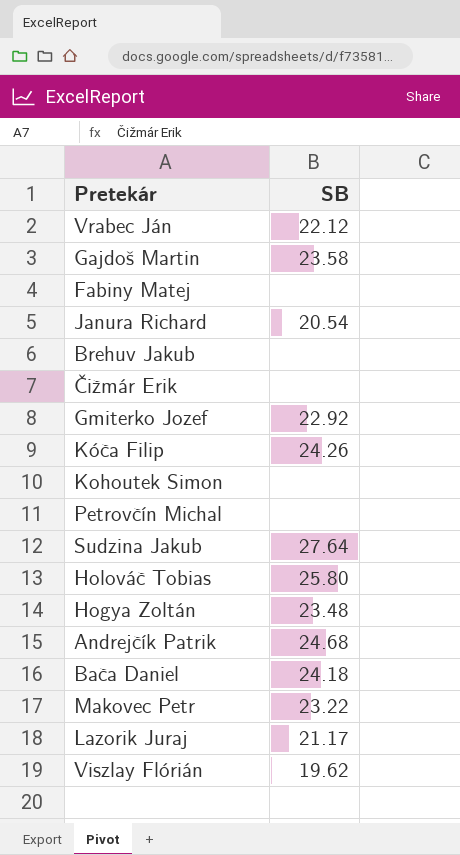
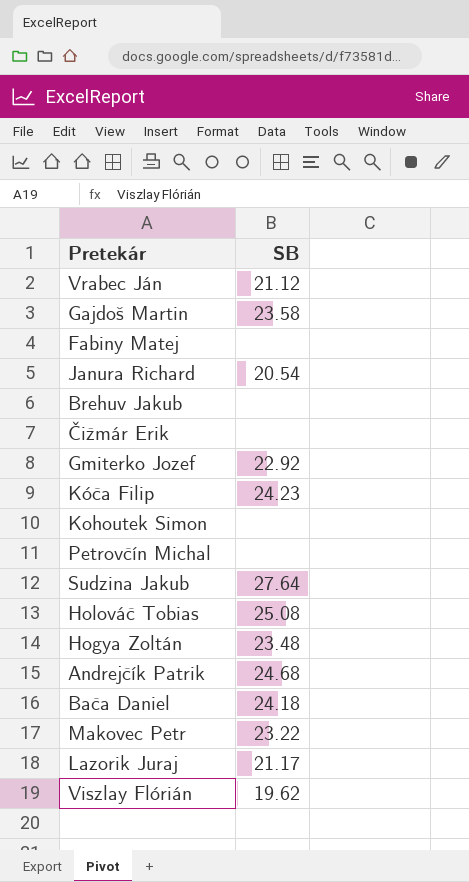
Vrabec Ján | SB: 22.12 -> 21.12
Kóča Filip | SB: 24.26 -> 24.23
Holováč Tobias | SB: 25.80 -> 25.08

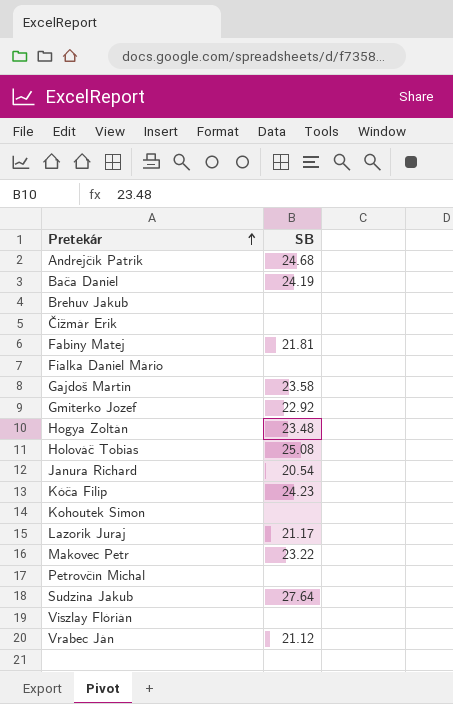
row order: none -> Pretekár ascending
Bača Daniel | SB: 24.18 -> 24.19
Fabiny Matej | SB: none -> 21.81
row Fialka Daniel Mário: none -> none
Viszlay Flórián | SB: 19.62 -> none

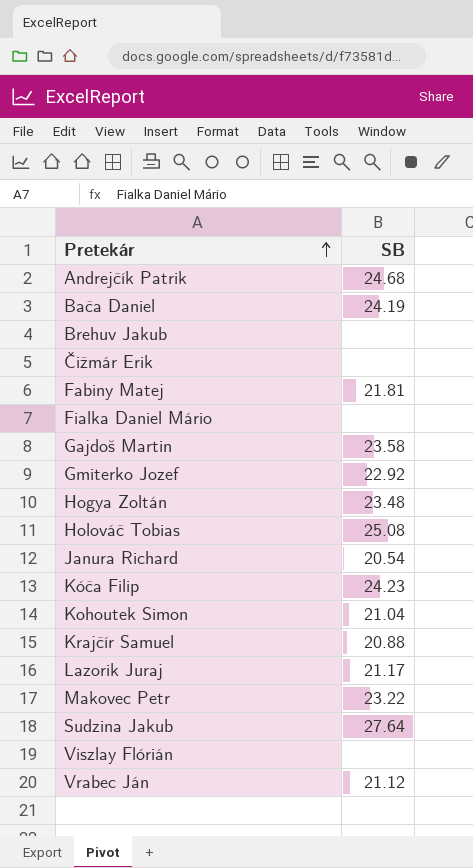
row Petrovčín Michal: none -> none
Kohoutek Simon | SB: none -> 21.04
row Krajčír Samuel: none -> 20.88

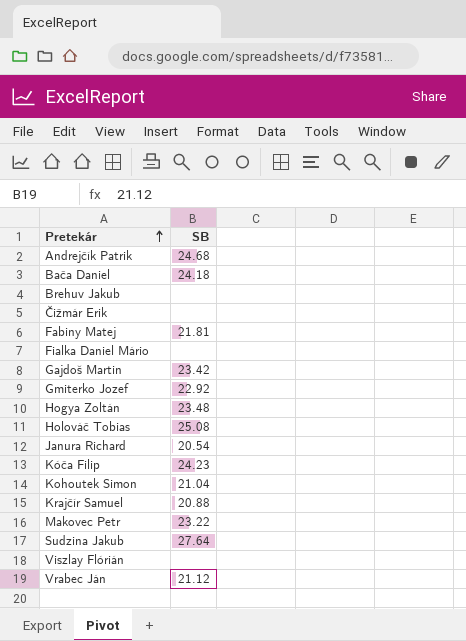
row Lazorik Juraj: 21.17 -> none
Bača Daniel | SB: 24.19 -> 24.18
Gajdoš Martin | SB: 23.58 -> 23.42

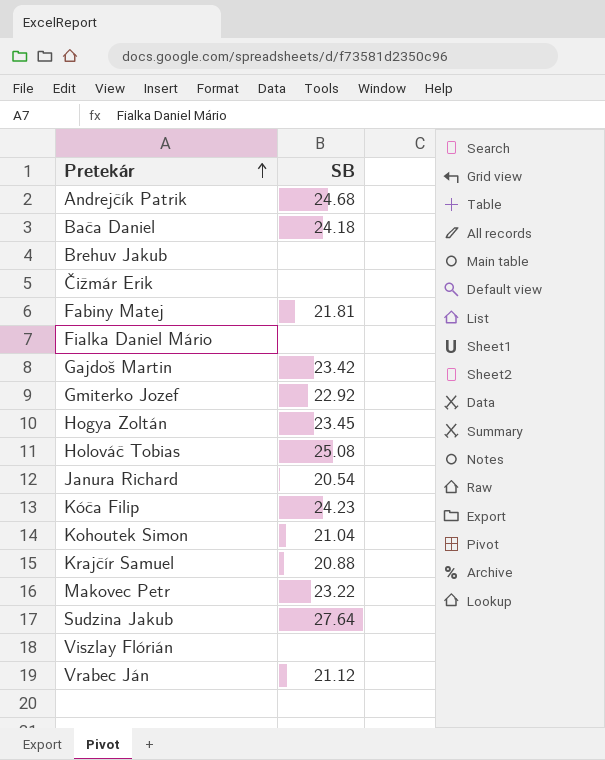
Hogya Zoltán | SB: 23.48 -> 23.45

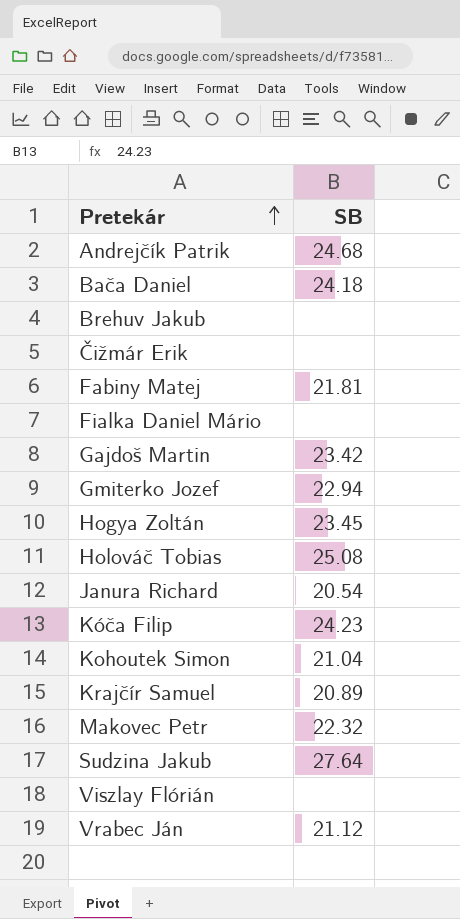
Gmiterko Jozef | SB: 22.92 -> 22.94
Krajčír Samuel | SB: 20.88 -> 20.89
Makovec Petr | SB: 23.22 -> 22.32

